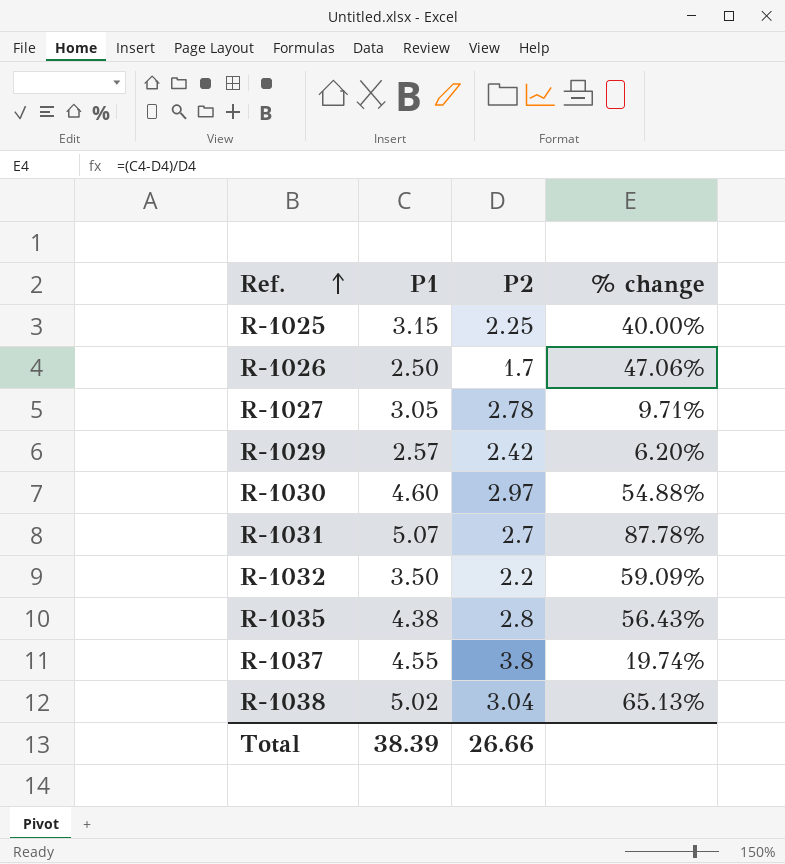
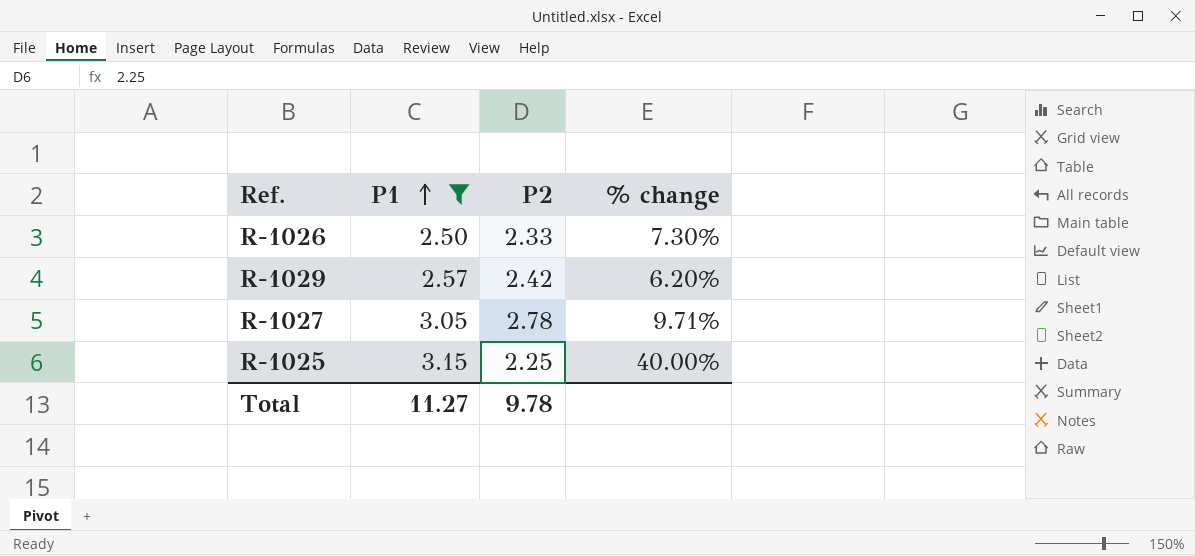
filter: none -> P1 <= 3.15
row order: Ref. ascending -> P1 ascending
R-1026 | P2: 1.7 -> 2.33
R-1026 | % change: 47.06% -> 7.30%
Total | P1: 38.39 -> 11.27
Total | P2: 26.66 -> 9.78

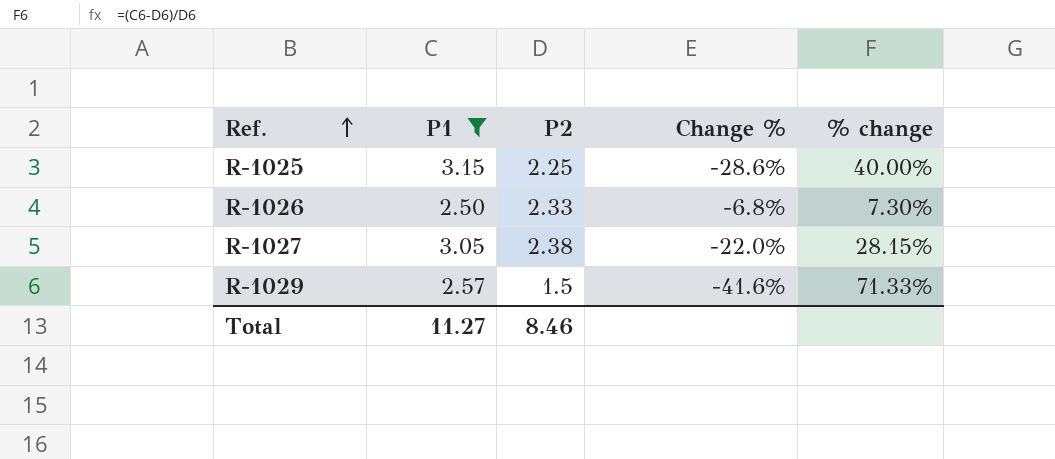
row order: P1 ascending -> Ref. ascending
column Change % | formula: none -> ([P2] - [P1]) / [P1]
R-1027 | P2: 2.78 -> 2.38
R-1027 | % change: 9.71% -> 28.15%
R-1029 | P2: 2.42 -> 1.5
R-1029 | % change: 6.20% -> 71.33%
Total | P2: 9.78 -> 8.46

